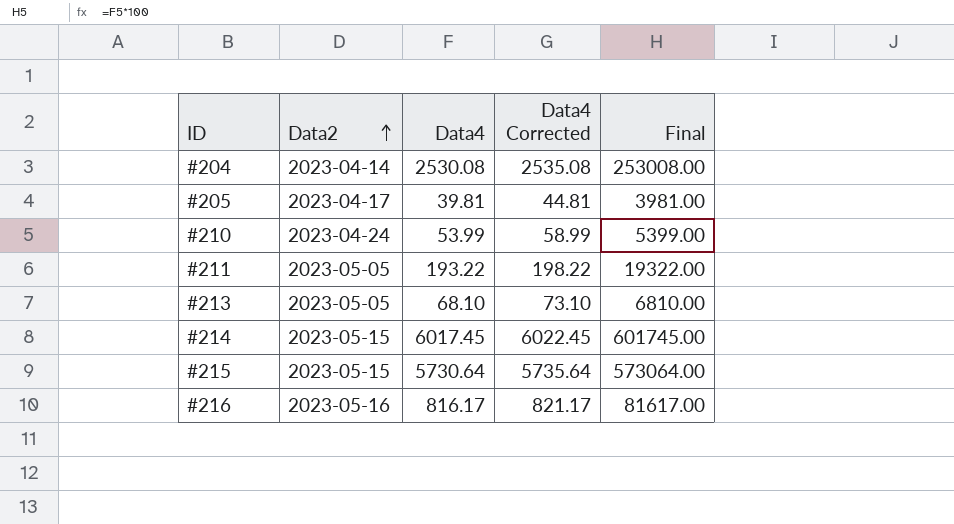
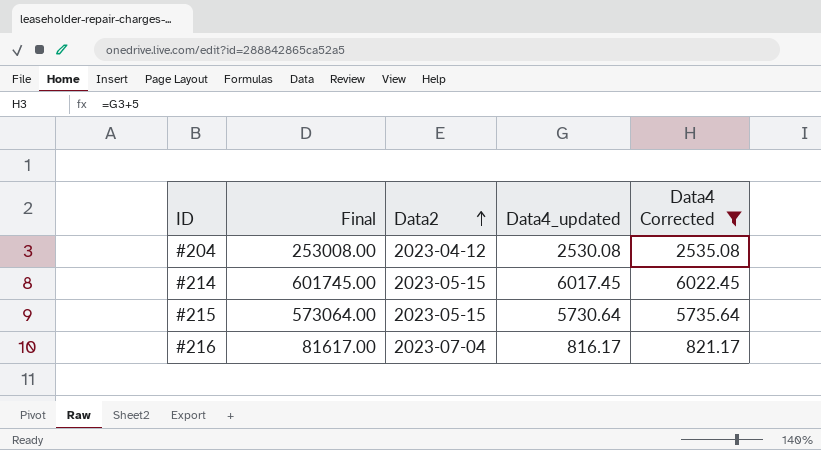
filter: none -> Data4 Corrected >= 821.17
column Final | position: 5 -> 2
column name: Data4 -> Data4_updated
#204 | Data2: 2023-04-14 -> 2023-04-12
#216 | Data2: 2023-05-16 -> 2023-07-04

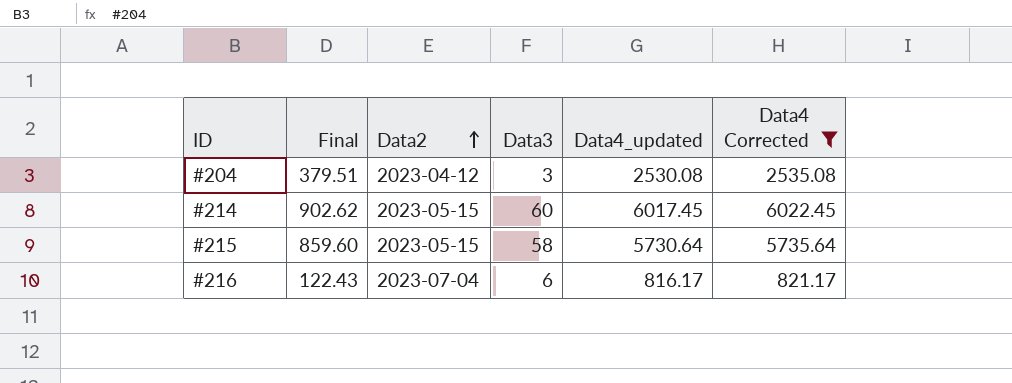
column Final | formula: [Data4_updated] * 100 -> [Data4_updated] * 0.15
column Data3 | position: none -> 4

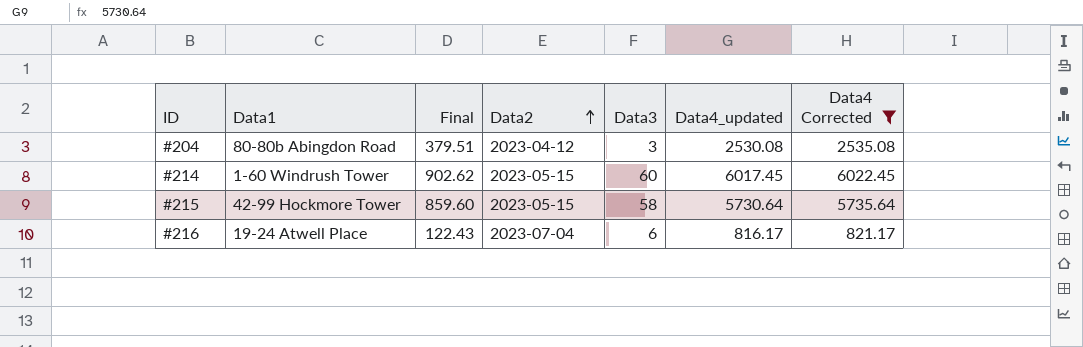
column Data1 | position: none -> 2

